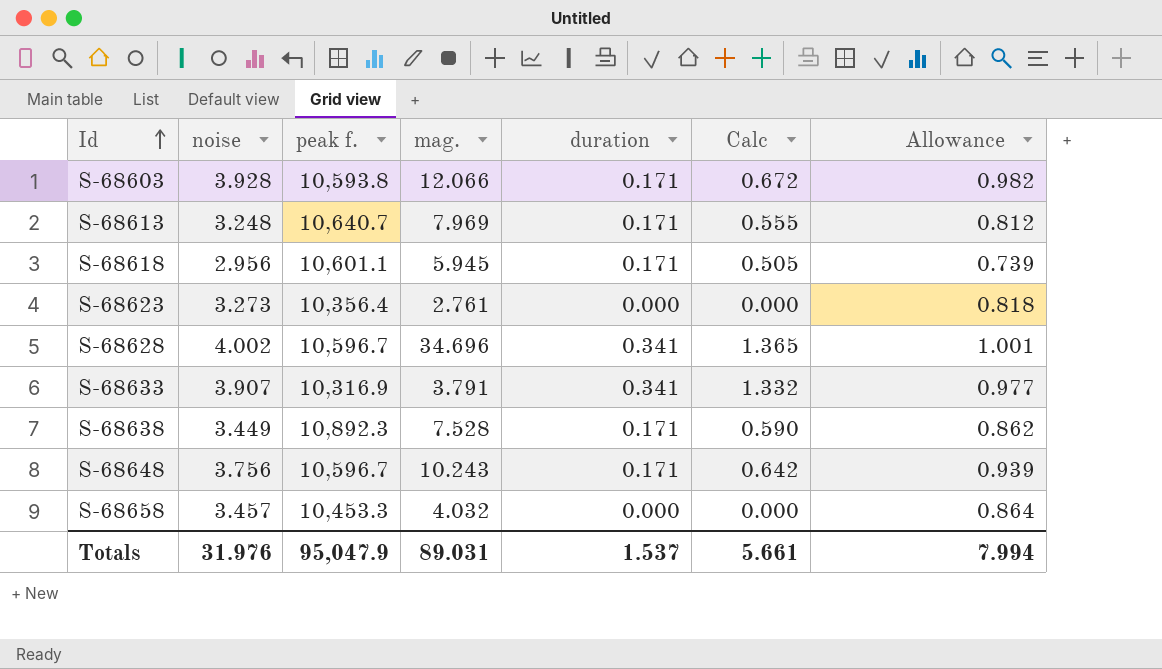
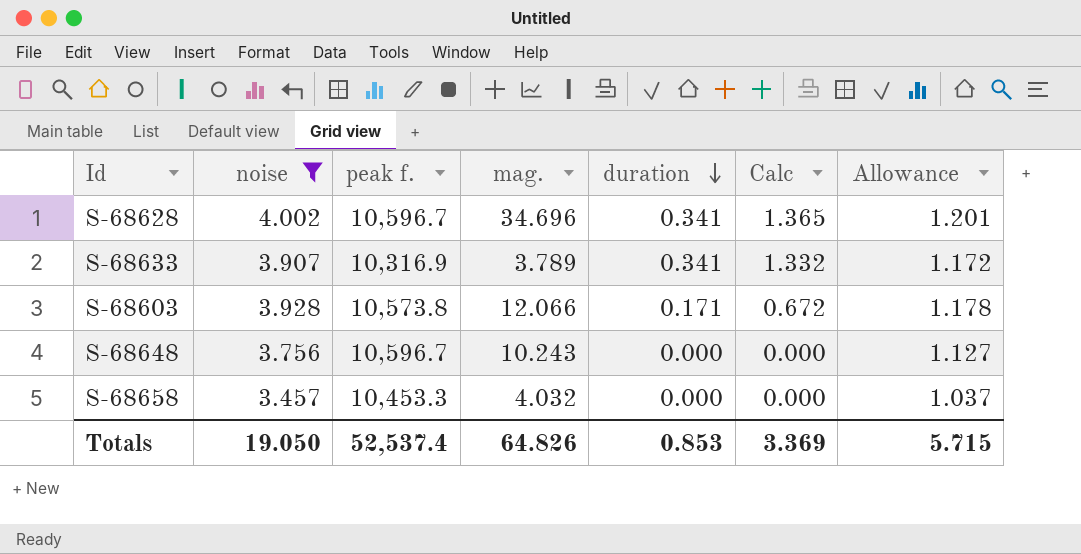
filter: none -> noise >= 3.457
row order: Id ascending -> duration descending
column Allowance | formula: [noise] * 0.25 -> [noise] * 0.3
S-68633 | mag.: 3.791 -> 3.789
S-68603 | peak f.: 10,593.8 -> 10,573.8
S-68648 | duration: 0.171 -> 0.000
S-68648 | Calc: 0.642 -> 0.000
Totals | noise: 31.976 -> 19.050
Totals | peak f.: 95,047.9 -> 52,537.4
Totals | mag.: 89.031 -> 64.826
Totals | duration: 1.537 -> 0.853
Totals | Calc: 5.661 -> 3.369
Totals | Allowance: 7.994 -> 5.715

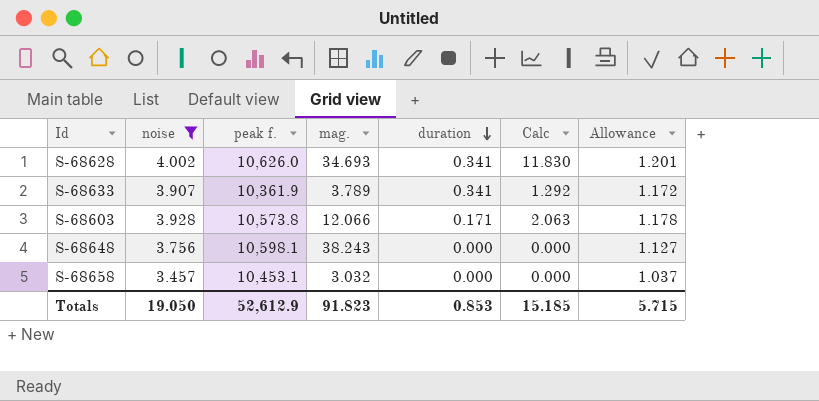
column Calc | formula: [noise] * [duration] -> [mag.] * [duration]
S-68628 | peak f.: 10,596.7 -> 10,626.0
S-68628 | mag.: 34.696 -> 34.693
S-68633 | peak f.: 10,316.9 -> 10,361.9
S-68648 | peak f.: 10,596.7 -> 10,598.1
S-68648 | mag.: 10.243 -> 38.243
S-68658 | peak f.: 10,453.3 -> 10,453.1
S-68658 | mag.: 4.032 -> 3.032
Totals | peak f.: 52,537.4 -> 52,612.9
Totals | mag.: 64.826 -> 91.823
Totals | Calc: 3.369 -> 15.185

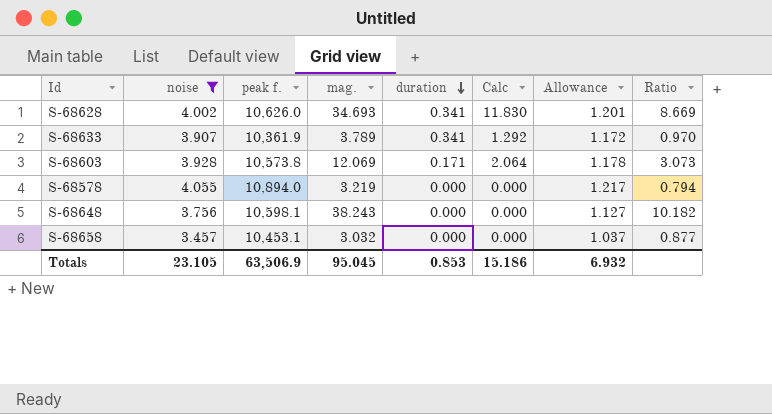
column Ratio | formula: none -> [mag.] / [noise]
S-68603 | mag.: 12.066 -> 12.069
S-68603 | Calc: 2.063 -> 2.064
row S-68578: none -> 4.055 | 10,894.0 | 3.219 | 0.000 | 0.000 | 1.217 | 0.794
Totals | noise: 19.050 -> 23.105
Totals | peak f.: 52,612.9 -> 63,506.9
Totals | mag.: 91.823 -> 95.045
Totals | Calc: 15.185 -> 15.186
Totals | Allowance: 5.715 -> 6.932

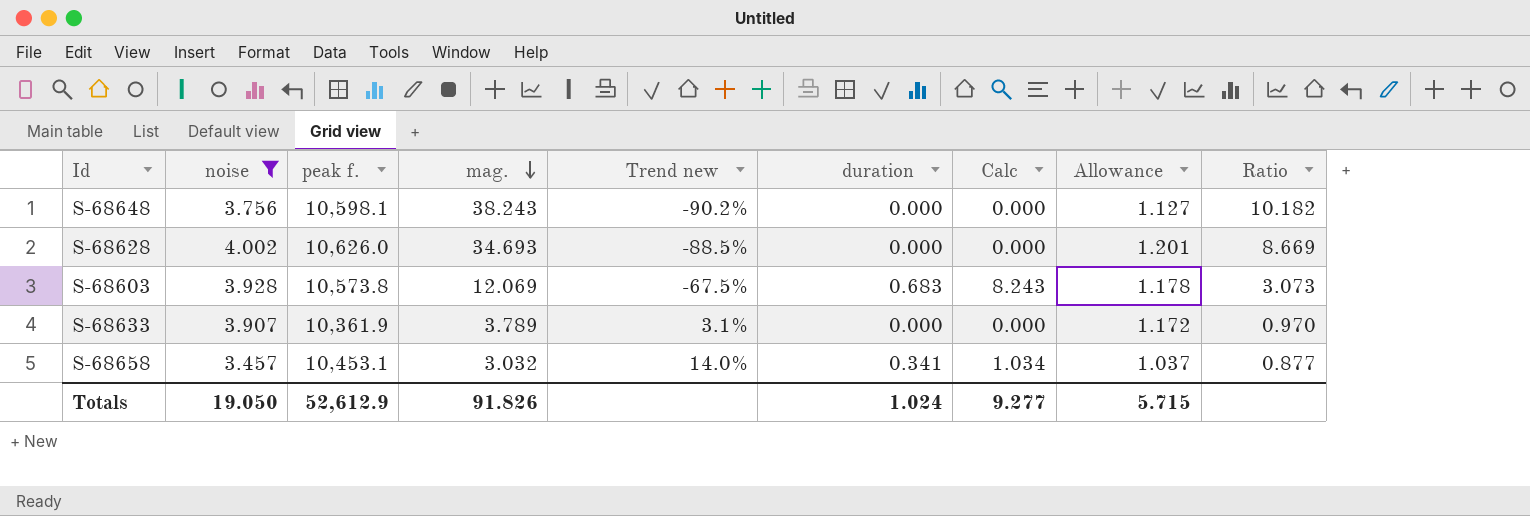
row order: duration descending -> mag. descending
column Trend new | formula: none -> ([noise] - [mag.]) / [mag.]
row S-68578: 4.055 | 10,894.0 | 3.219 | 0.000 | 0.000 | 1.217 | 0.794 -> none
S-68628 | duration: 0.341 -> 0.000
S-68628 | Calc: 11.830 -> 0.000
S-68603 | duration: 0.171 -> 0.683
S-68603 | Calc: 2.064 -> 8.243
S-68633 | duration: 0.341 -> 0.000
S-68633 | Calc: 1.292 -> 0.000
S-68658 | duration: 0.000 -> 0.341
S-68658 | Calc: 0.000 -> 1.034
Totals | noise: 23.105 -> 19.050
Totals | peak f.: 63,506.9 -> 52,612.9
Totals | mag.: 95.045 -> 91.826
Totals | duration: 0.853 -> 1.024
Totals | Calc: 15.186 -> 9.277
Totals | Allowance: 6.932 -> 5.715

